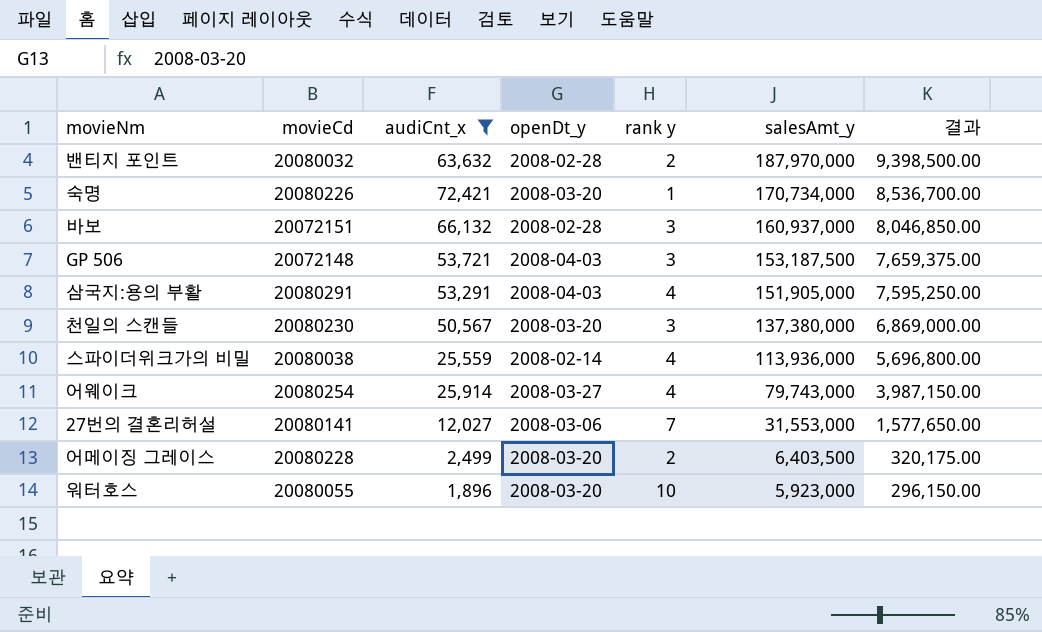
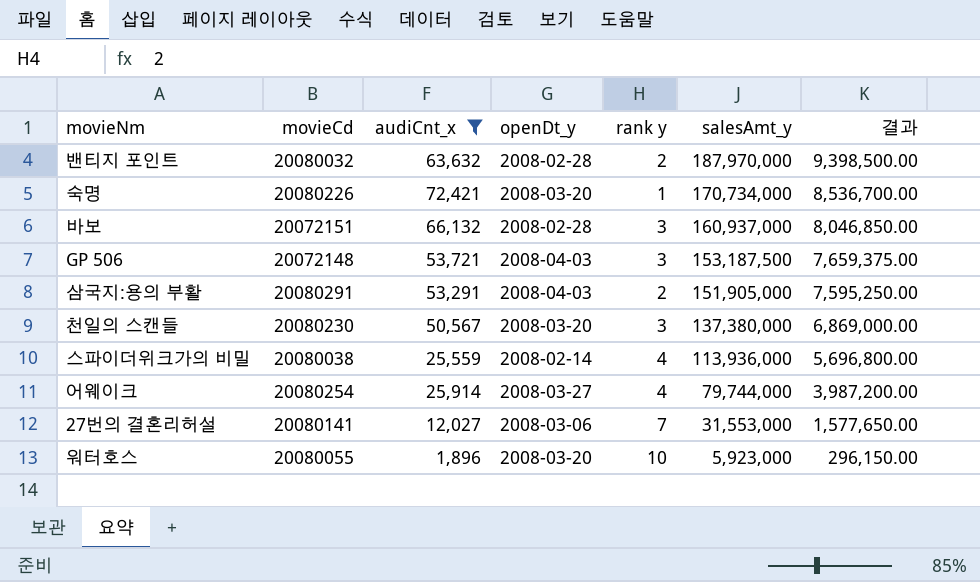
row 어메이징 그레이스: 20080228 | 2,499 | 2008-03-20 | 2 | 6,403,500 | 320,175.00 -> none
삼국지:용의 부활 | rank y: 4 -> 2
어웨이크 | salesAmt_y: 79,743,000 -> 79,744,000
어웨이크 | 결과: 3,987,150.00 -> 3,987,200.00

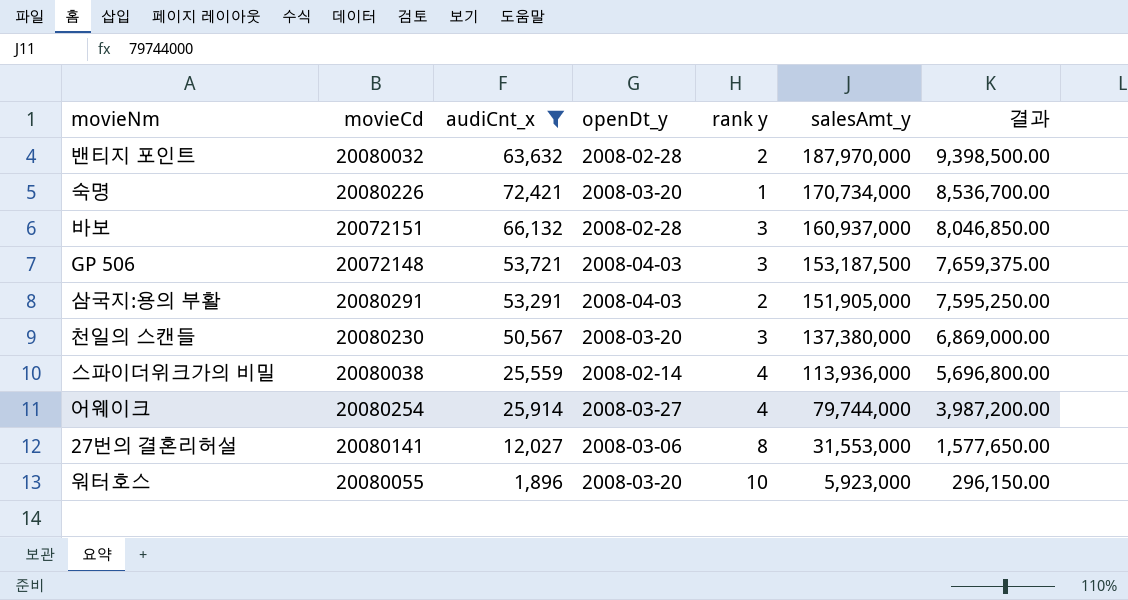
27번의 결혼리허설 | rank y: 7 -> 8

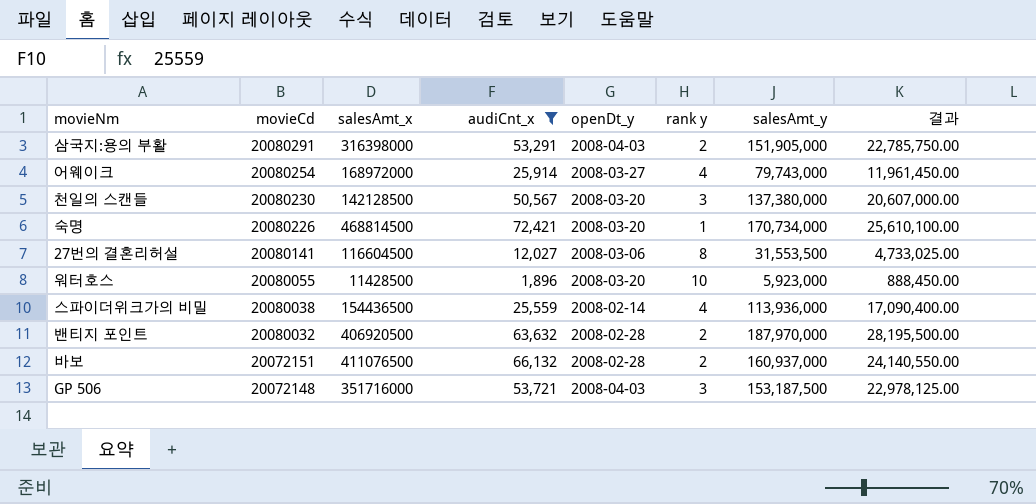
row order: salesAmt_y descending -> movieCd descending
column salesAmt_x | position: none -> 3
column 결과 | formula: [salesAmt_y] * 0.05 -> [salesAmt_y] * 0.15
어웨이크 | salesAmt_y: 79,744,000 -> 79,743,000
27번의 결혼리허설 | salesAmt_y: 31,553,000 -> 31,553,500
바보 | rank y: 3 -> 2

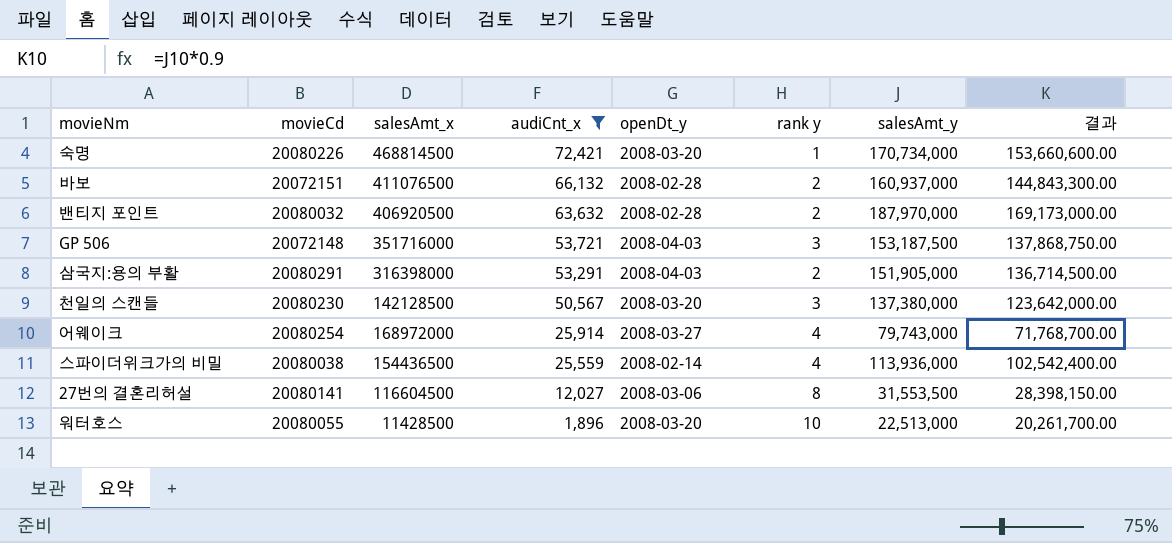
row order: movieCd descending -> audiCnt_x descending
column 결과 | formula: [salesAmt_y] * 0.15 -> [salesAmt_y] * 0.9
워터호스 | salesAmt_y: 5,923,000 -> 22,513,000

